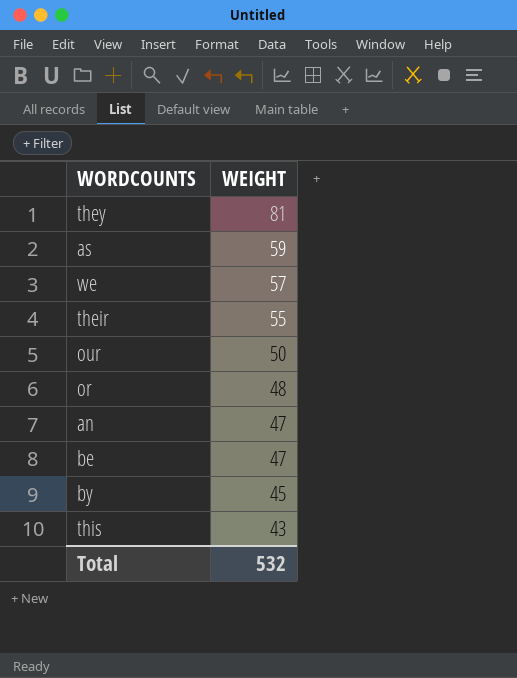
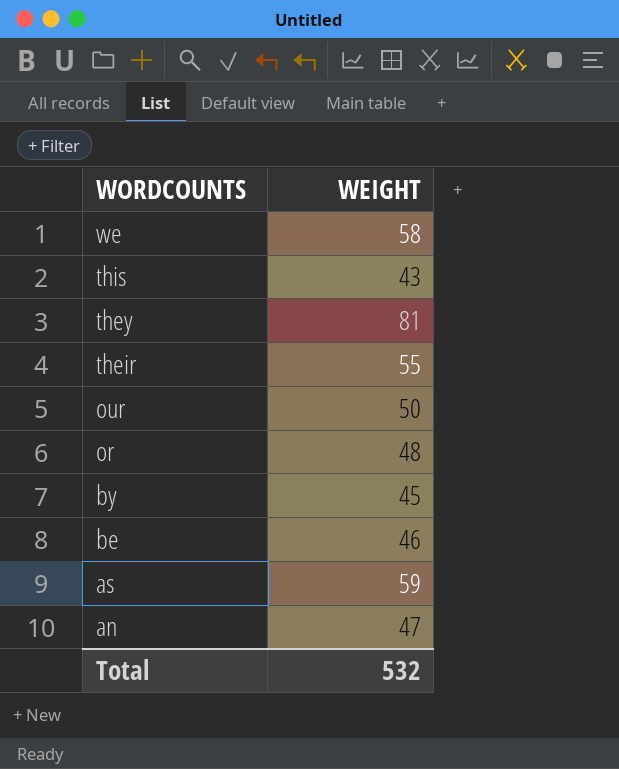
row order: WEIGHT descending -> WORDCOUNTS descending
we | WEIGHT: 57 -> 58
be | WEIGHT: 47 -> 46

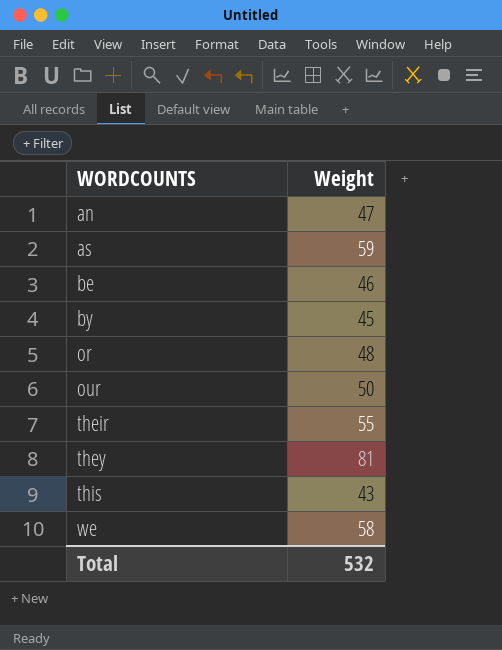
row order: WORDCOUNTS descending -> WORDCOUNTS ascending
column name: WEIGHT -> Weight

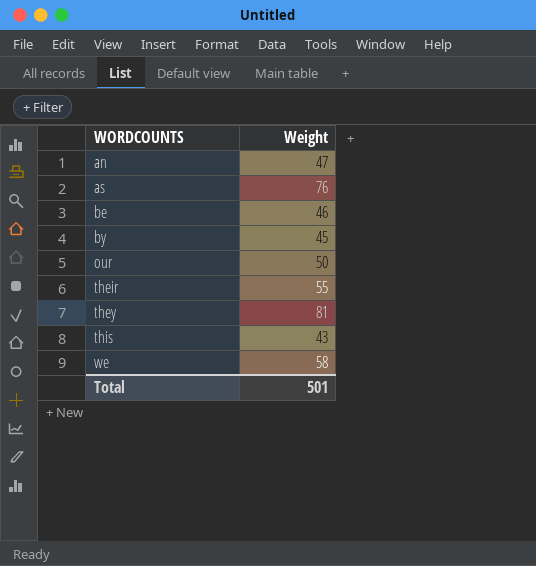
row or: 48 -> none
as | Weight: 59 -> 76
Total | Weight: 532 -> 501

